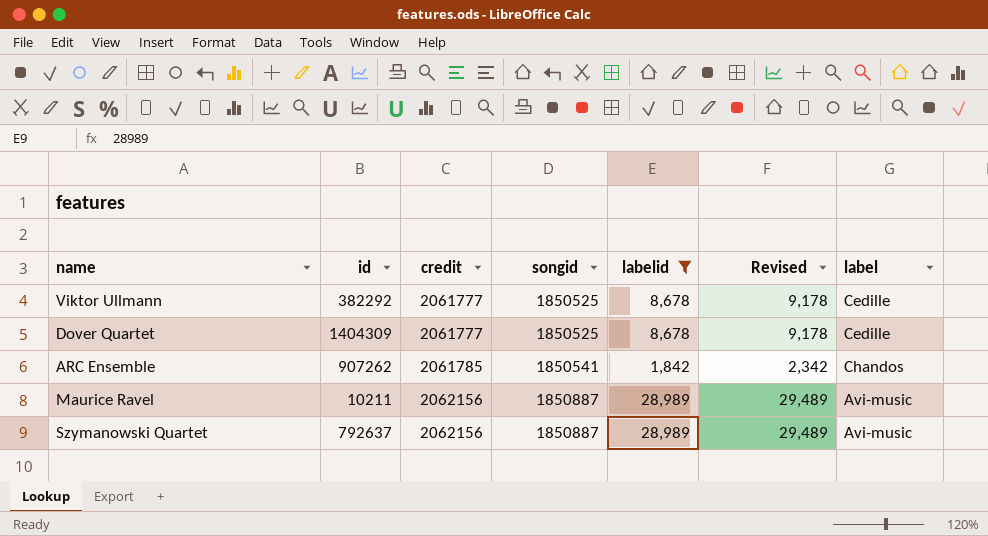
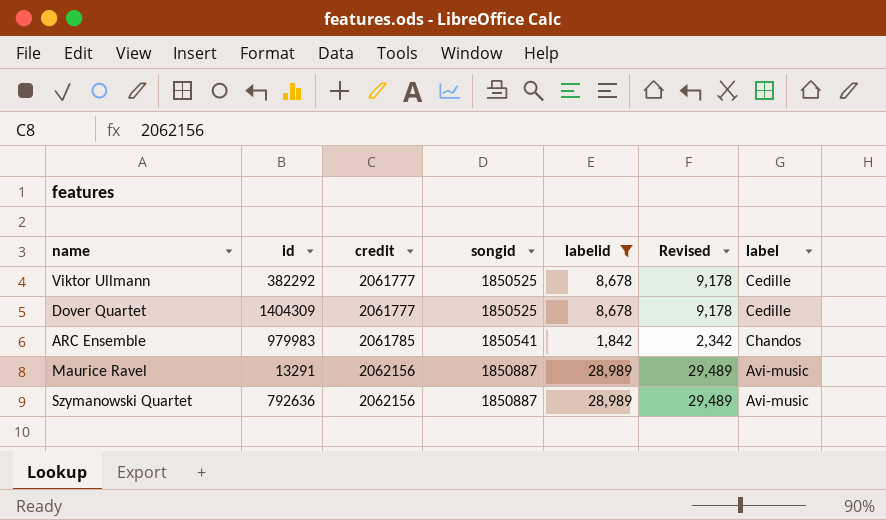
ARC Ensemble | id: 907262 -> 979983
Maurice Ravel | id: 10211 -> 13291
Szymanowski Quartet | id: 792637 -> 792636

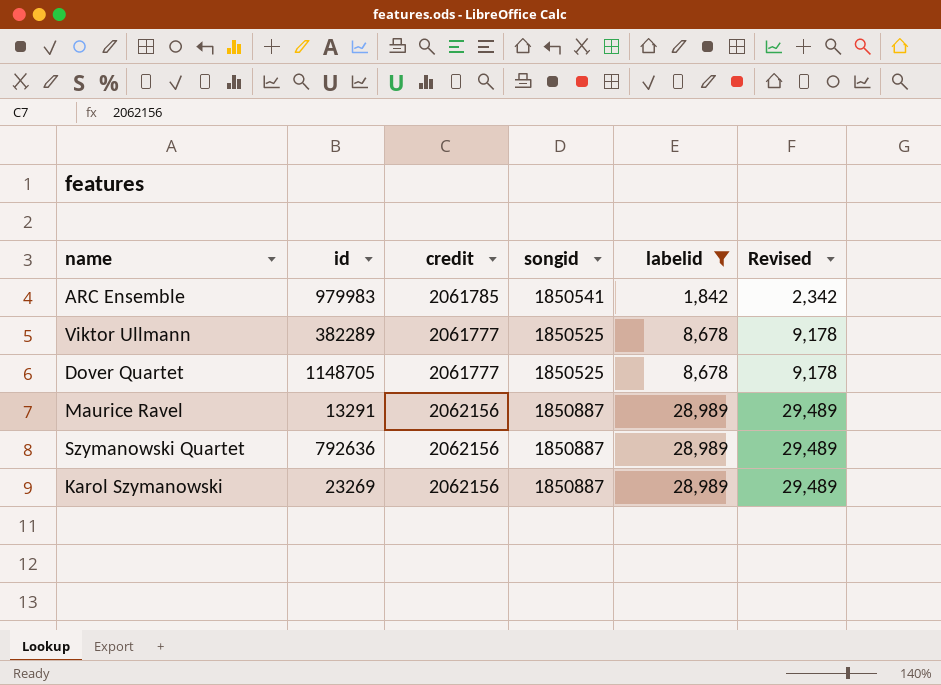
row order: credit ascending -> labelid ascending
column label | position: 7 -> none
Viktor Ullmann | id: 382292 -> 382289
Dover Quartet | id: 1404309 -> 1148705
row Karol Szymanowski: none -> 23269 | 2062156 | 1850887 | 28,989 | 29,489

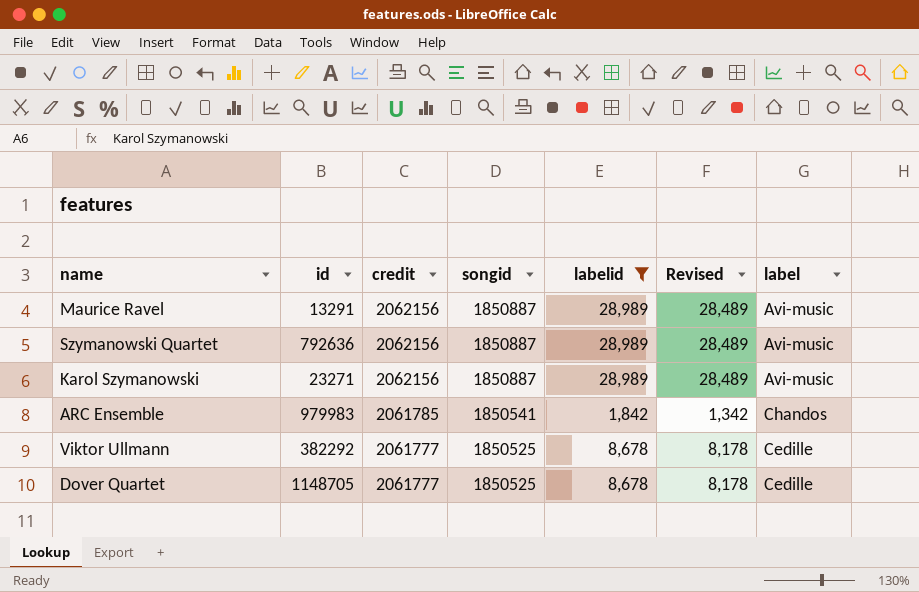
row order: labelid ascending -> credit descending
column Revised | formula: [labelid] + 500 -> [labelid] - 500
column label | position: none -> 7
Karol Szymanowski | id: 23269 -> 23271
Viktor Ullmann | id: 382289 -> 382292

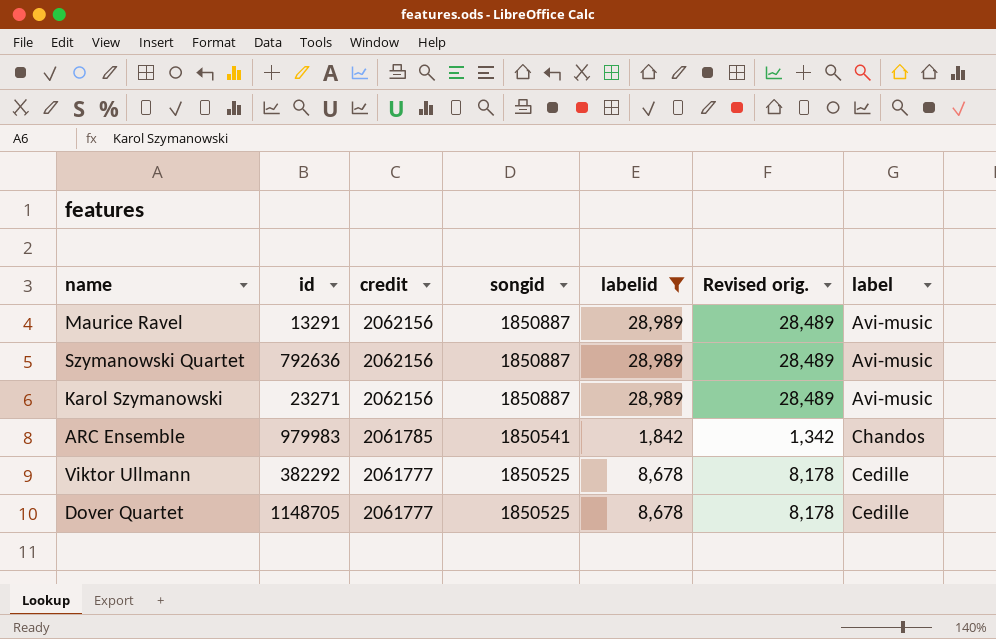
column name: Revised -> Revised orig.

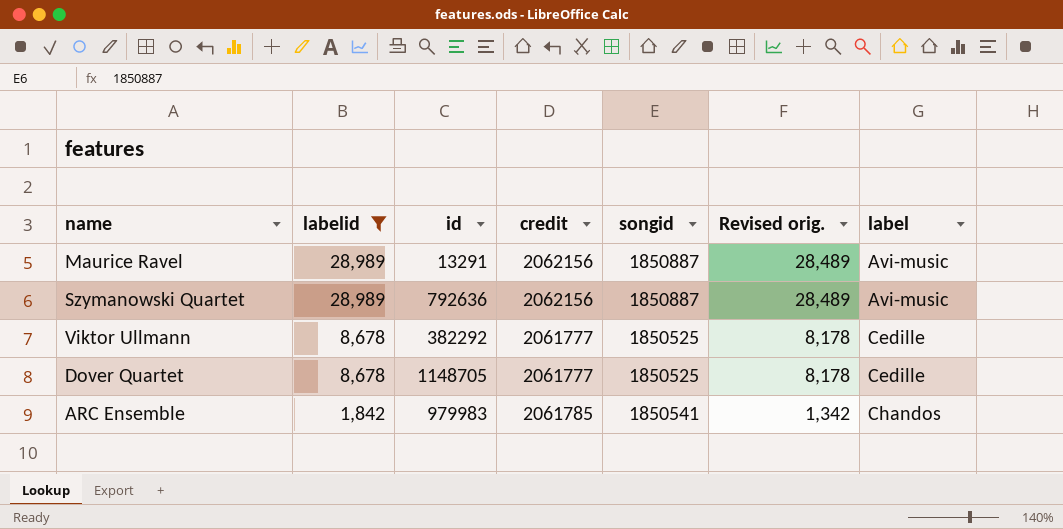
row order: credit descending -> labelid descending
column labelid | position: 5 -> 2
row Karol Szymanowski: 23271 | 2062156 | 1850887 | 28,989 | 28,489 | Avi-music -> none

